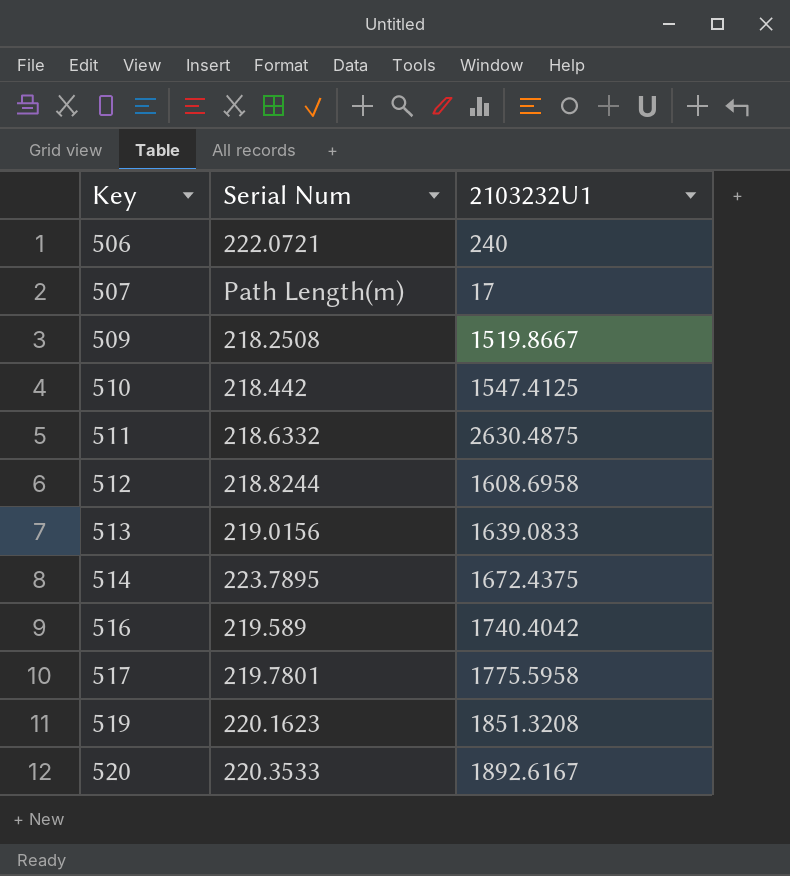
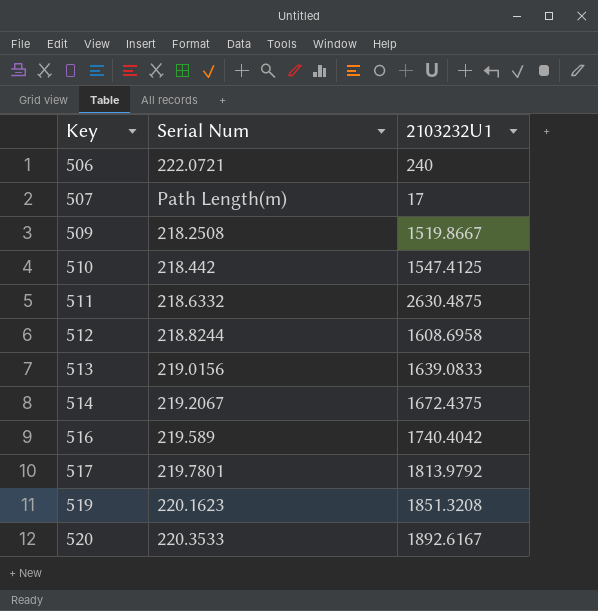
514 | Serial Num: 223.7895 -> 219.2067
517 | 2103232U1: 1775.5958 -> 1813.9792

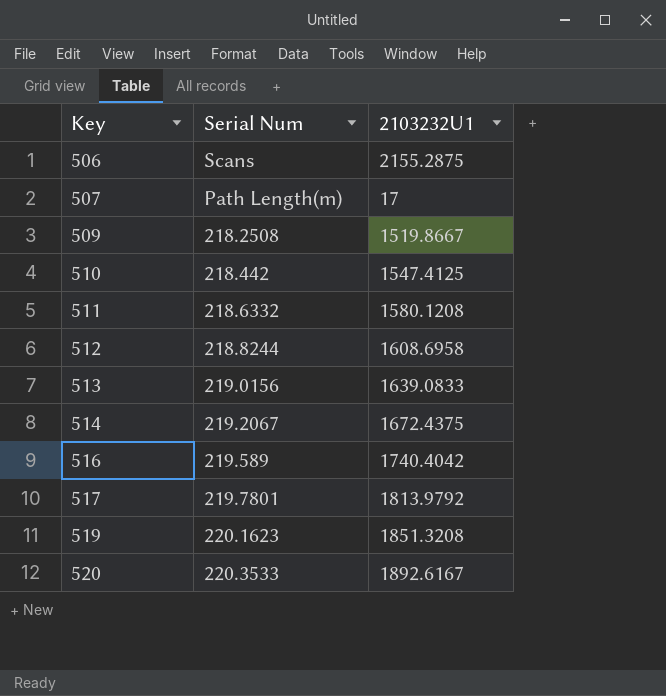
506 | Serial Num: 222.0721 -> Scans
506 | 2103232U1: 240 -> 2155.2875
511 | 2103232U1: 2630.4875 -> 1580.1208

